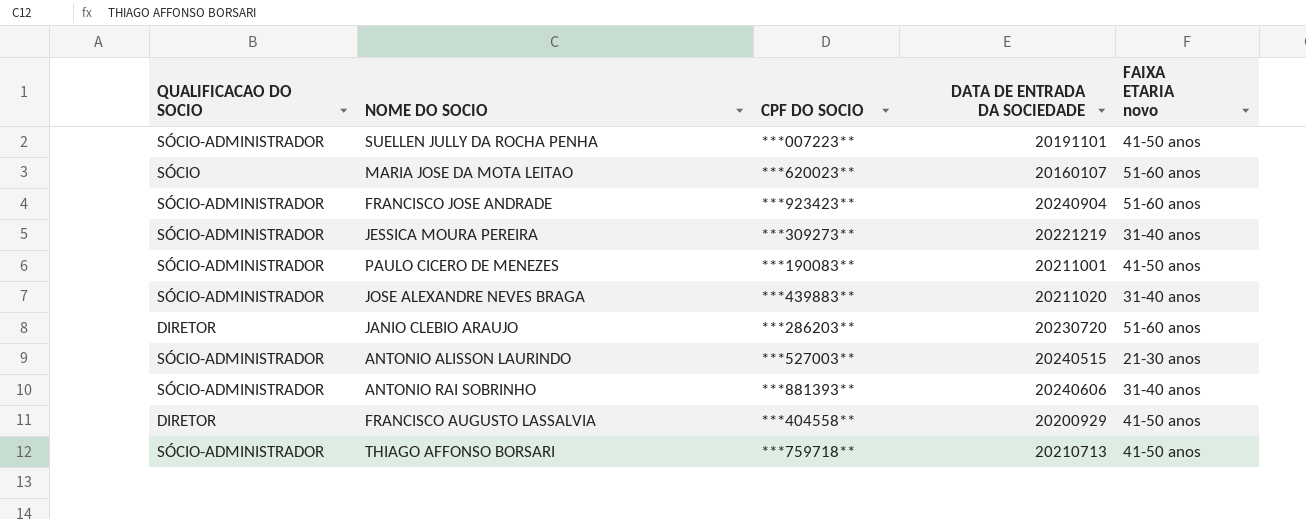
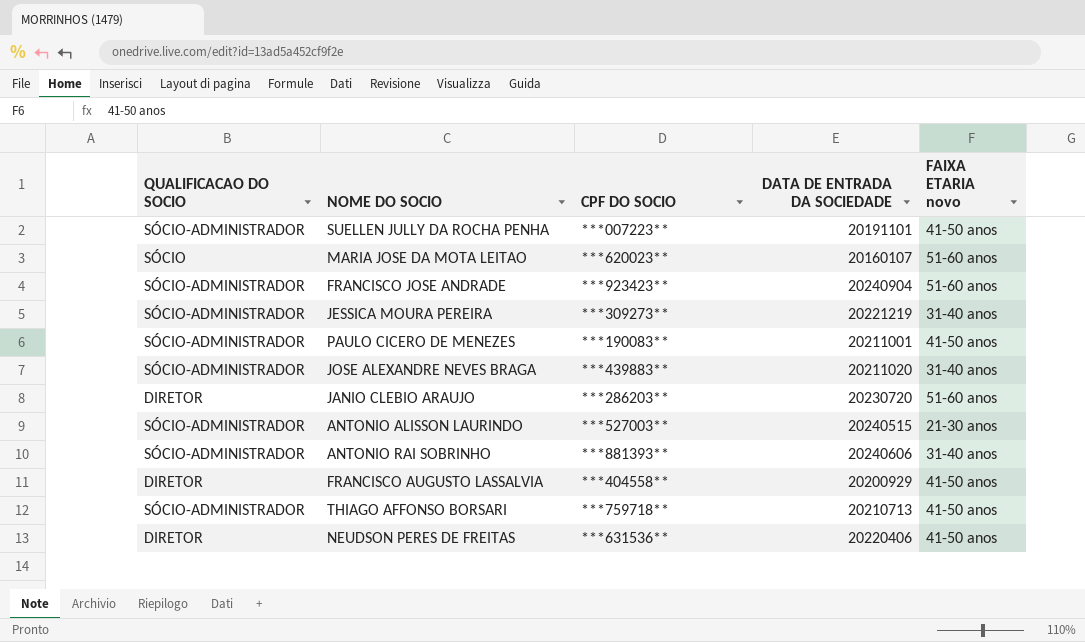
row NEUDSON PERES DE FREITAS: none -> DIRETOR | ***631536** | 20220406 | 41-50 anos

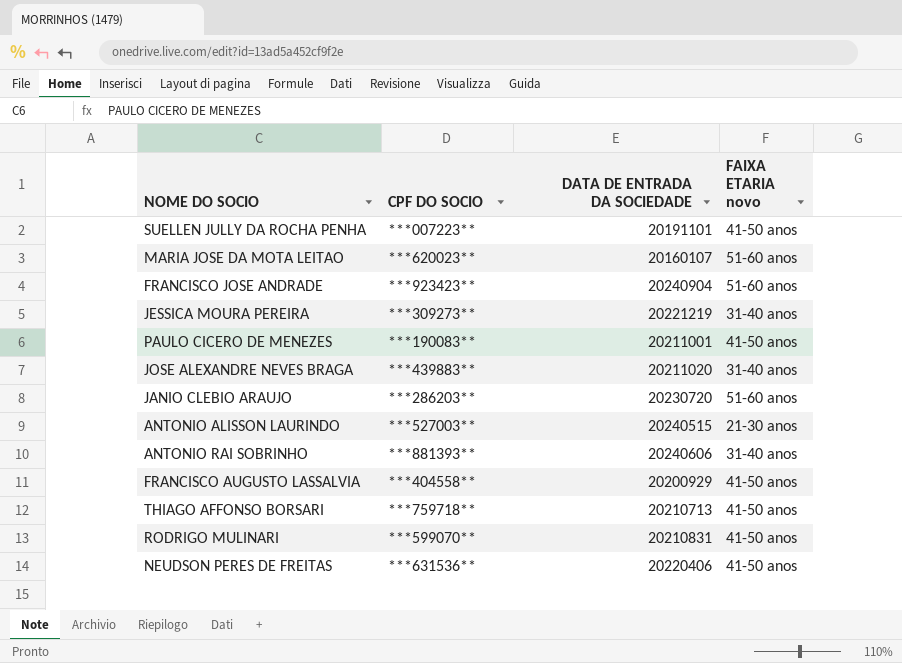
column QUALIFICACAO DO SOCIO | position: 1 -> none
row RODRIGO MULINARI: none -> ***599070** | 20210831 | 41-50 anos

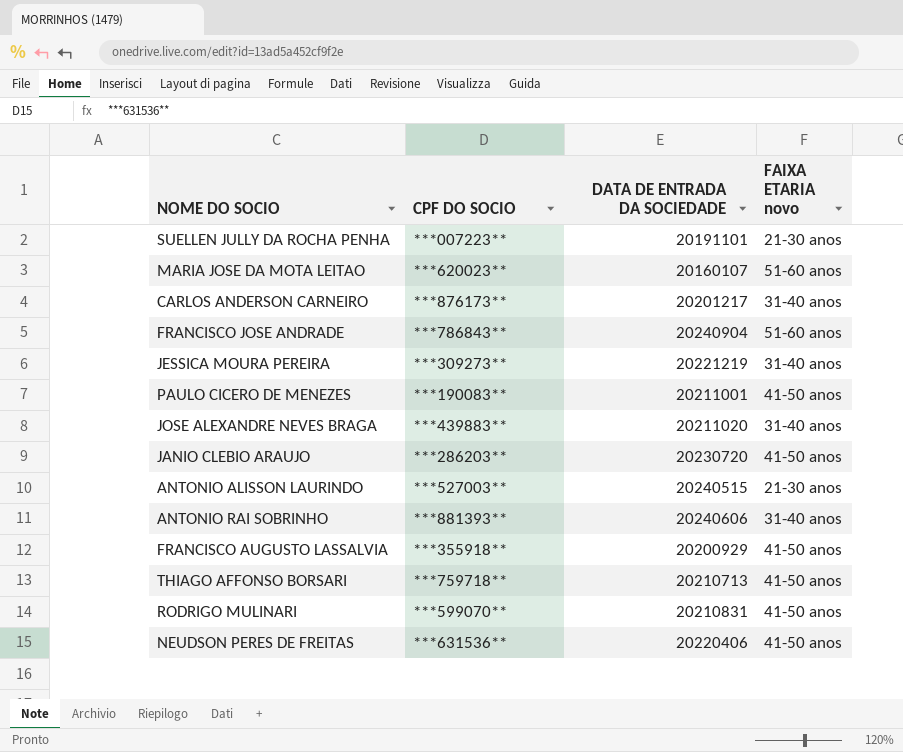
SUELLEN JULLY DA ROCHA PENHA | FAIXA ETARIA novo: 41-50 anos -> 21-30 anos
row CARLOS ANDERSON CARNEIRO: none -> ***876173** | 20201217 | 31-40 anos
FRANCISCO JOSE ANDRADE | CPF DO SOCIO: ***923423** -> ***786843**
JANIO CLEBIO ARAUJO | FAIXA ETARIA novo: 51-60 anos -> 41-50 anos
FRANCISCO AUGUSTO LASSALVIA | CPF DO SOCIO: ***404558** -> ***355918**

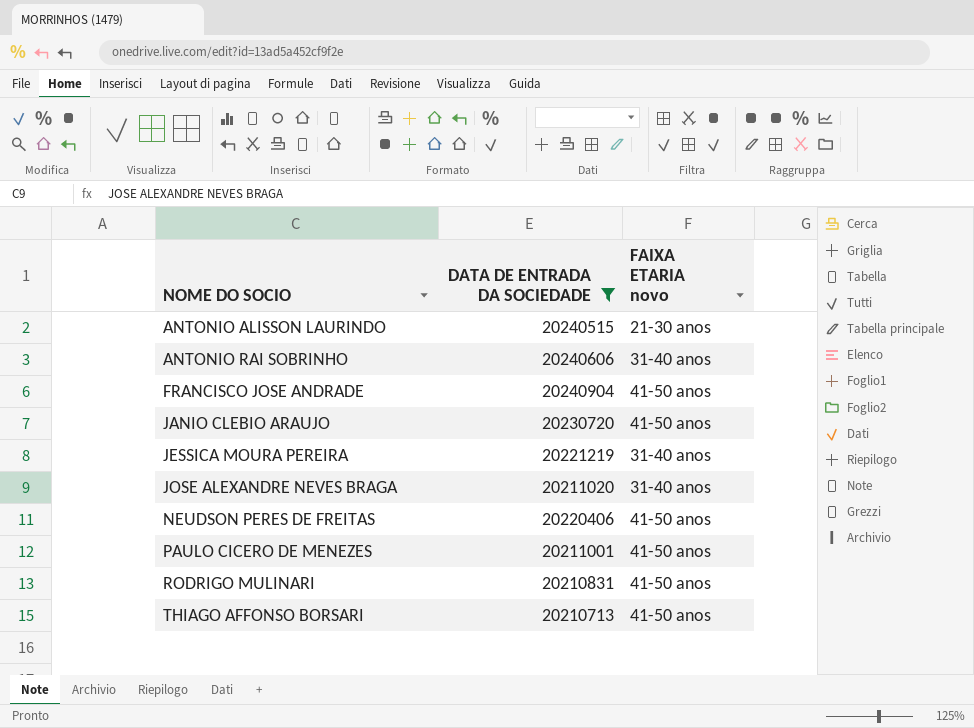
filter: none -> DATA DE ENTRADA DA SOCIEDADE >= 20210713
row order: none -> NOME DO SOCIO ascending
column CPF DO SOCIO | position: 2 -> none
FRANCISCO JOSE ANDRADE | FAIXA ETARIA novo: 51-60 anos -> 41-50 anos

